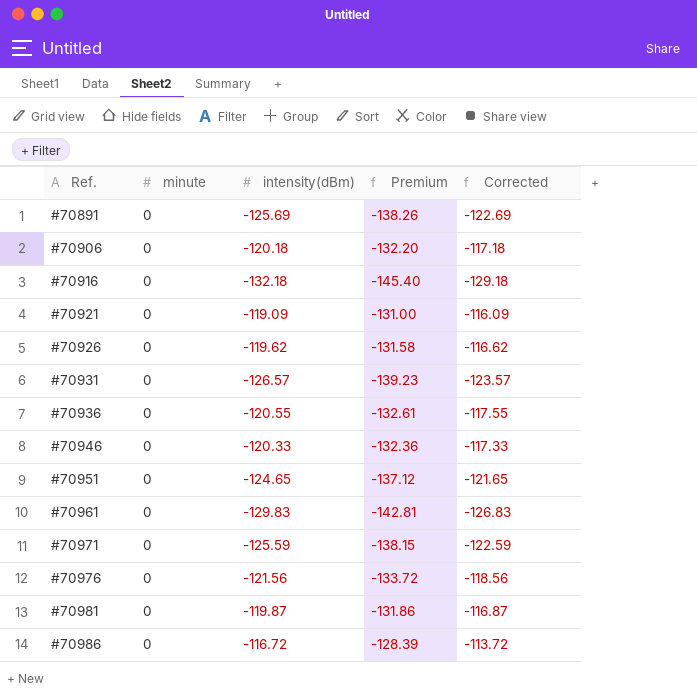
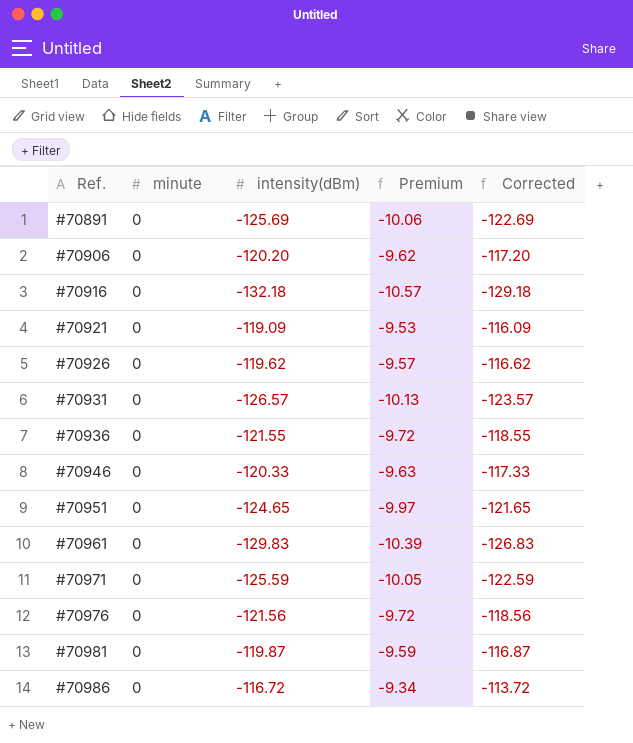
column Premium | formula: [intensity(dBm)] * 1.1 -> [intensity(dBm)] * 0.08
#70906 | intensity(dBm): -120.18 -> -120.20
#70906 | Corrected: -117.18 -> -117.20
#70936 | intensity(dBm): -120.55 -> -121.55
#70936 | Corrected: -117.55 -> -118.55

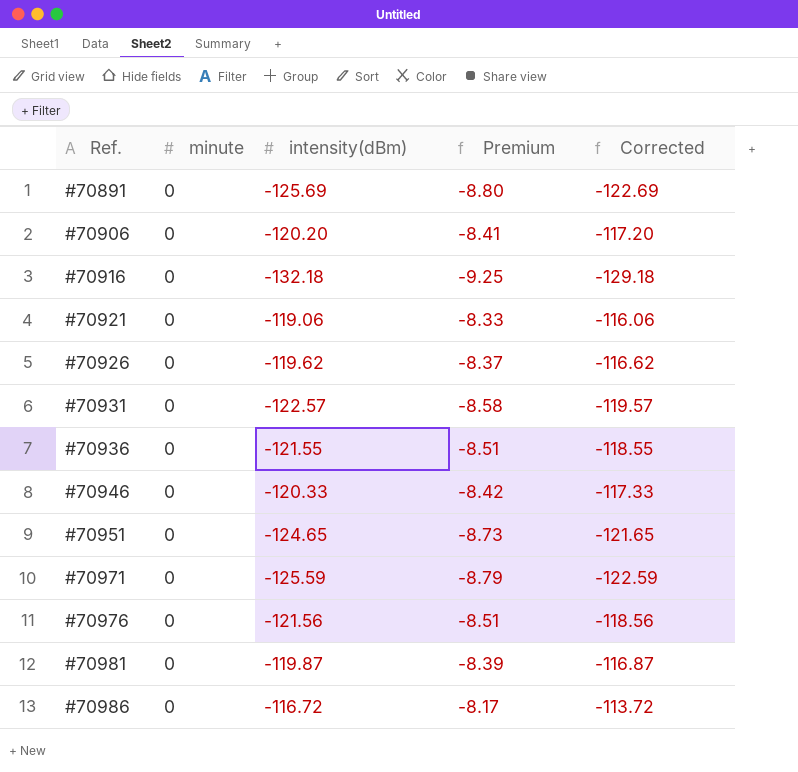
column Premium | formula: [intensity(dBm)] * 0.08 -> [intensity(dBm)] * 0.07
row #70961: 0 | -129.83 | -10.39 | -126.83 -> none
#70921 | intensity(dBm): -119.09 -> -119.06
#70921 | Corrected: -116.09 -> -116.06
#70931 | intensity(dBm): -126.57 -> -122.57
#70931 | Corrected: -123.57 -> -119.57

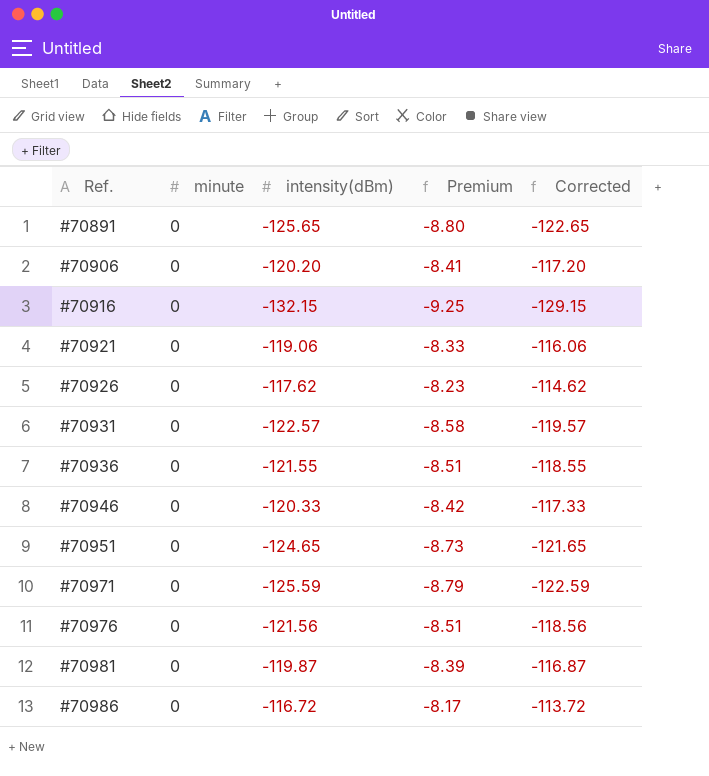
#70891 | intensity(dBm): -125.69 -> -125.65
#70891 | Corrected: -122.69 -> -122.65
#70916 | intensity(dBm): -132.18 -> -132.15
#70916 | Corrected: -129.18 -> -129.15
#70926 | intensity(dBm): -119.62 -> -117.62
#70926 | Premium: -8.37 -> -8.23
#70926 | Corrected: -116.62 -> -114.62

